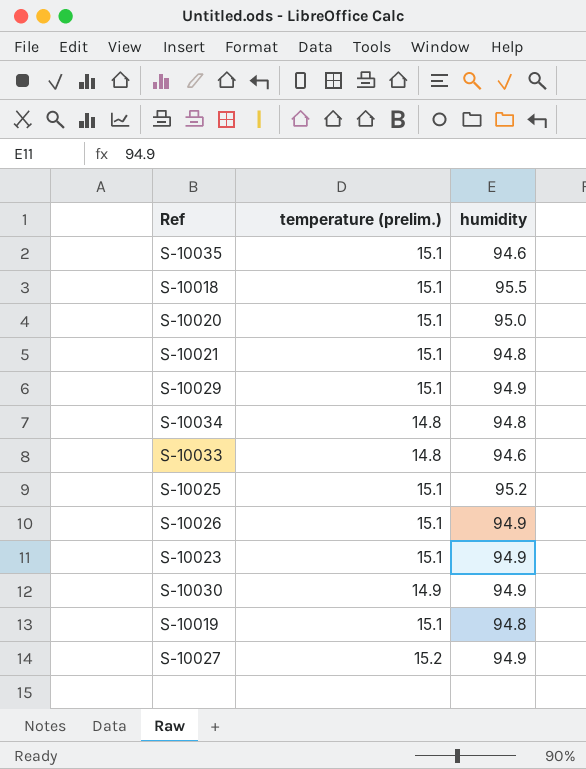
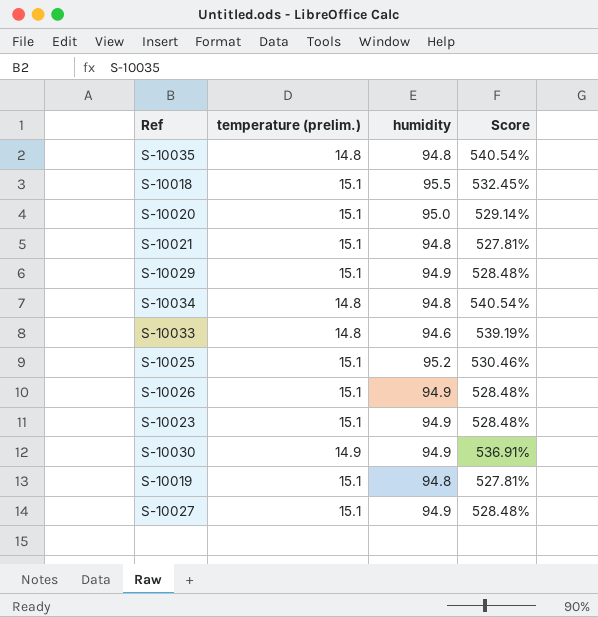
column Score | formula: none -> ([humidity] - [temperature (prelim.)]) / [temperature (prelim.)]
S-10035 | temperature (prelim.): 15.1 -> 14.8
S-10035 | humidity: 94.6 -> 94.8
S-10027 | temperature (prelim.): 15.2 -> 15.1

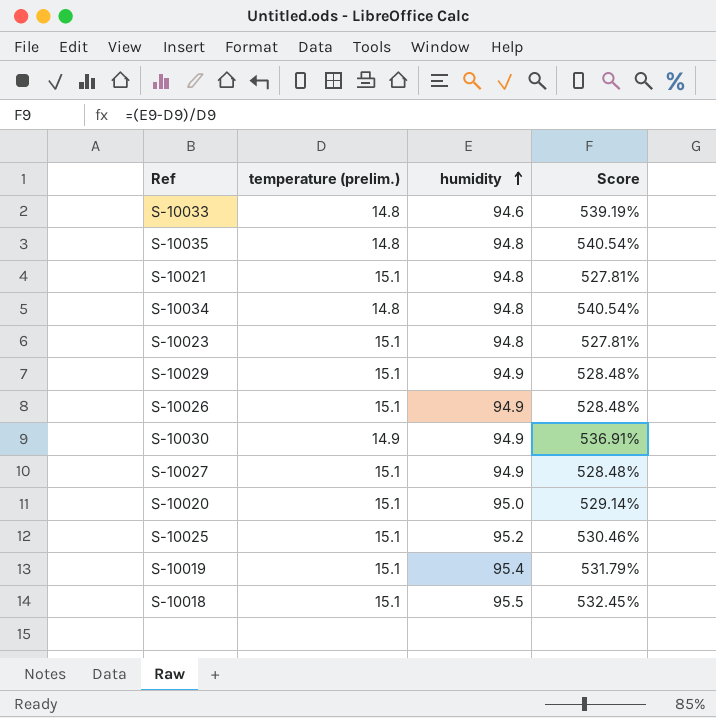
row order: none -> humidity ascending
S-10023 | humidity: 94.9 -> 94.8
S-10023 | Score: 528.48% -> 527.81%
S-10019 | humidity: 94.8 -> 95.4
S-10019 | Score: 527.81% -> 531.79%

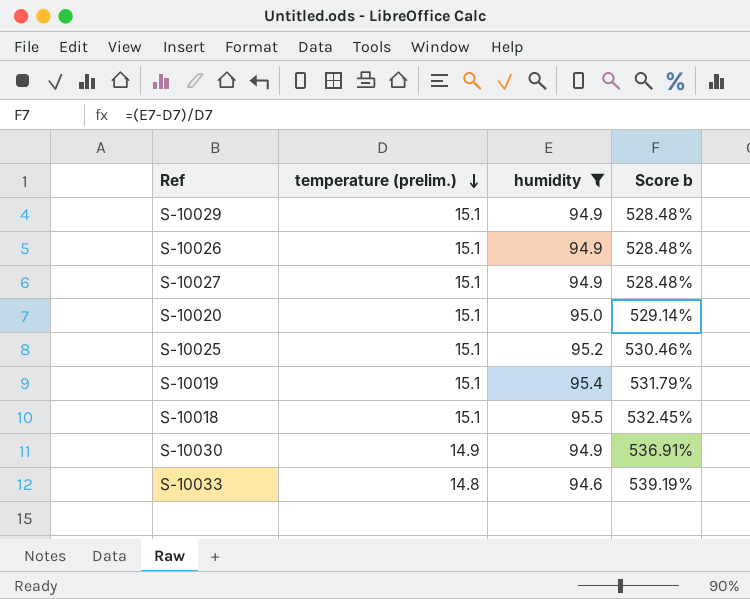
filter: none -> humidity != 94.8
row order: humidity ascending -> temperature (prelim.) descending
column name: Score -> Score b

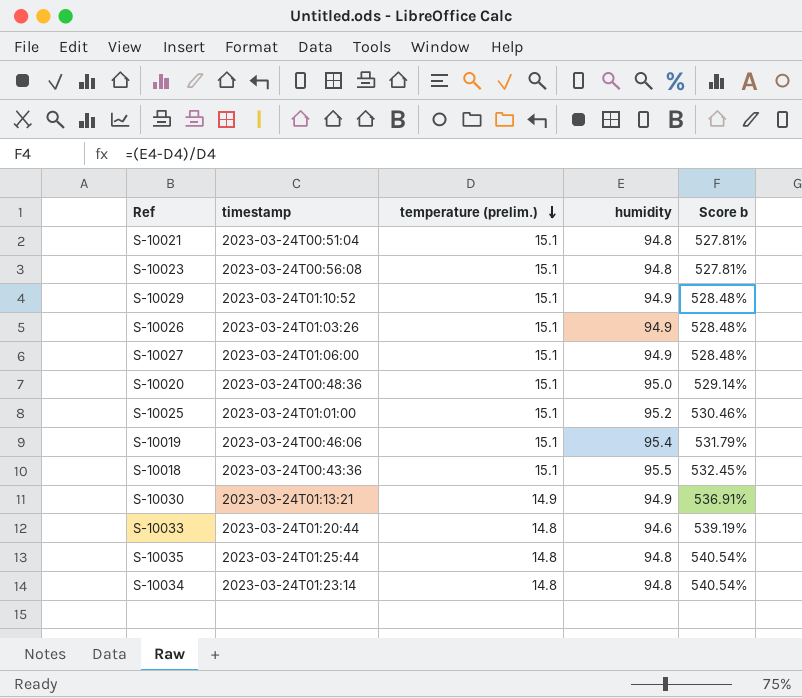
filter: humidity != 94.8 -> none
column timestamp | position: none -> 2

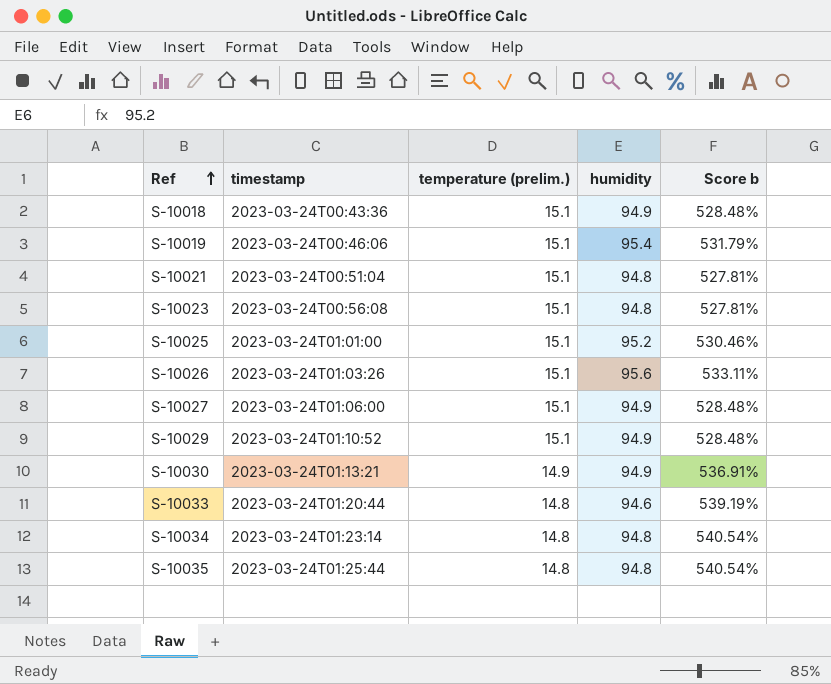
row order: temperature (prelim.) descending -> Ref ascending
row S-10020: 2023-03-24T00:48:36 | 15.1 | 95.0 | 529.14% -> none
S-10018 | humidity: 95.5 -> 94.9
S-10018 | Score b: 532.45% -> 528.48%
S-10026 | humidity: 94.9 -> 95.6
S-10026 | Score b: 528.48% -> 533.11%

